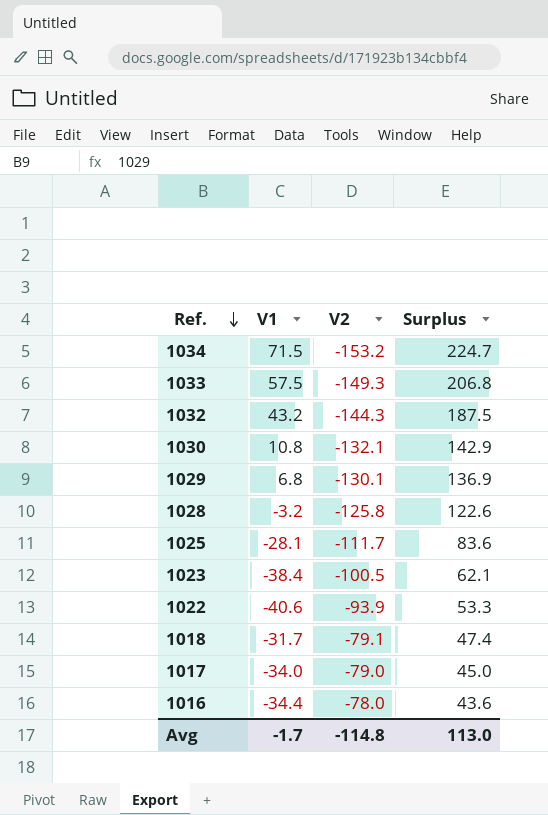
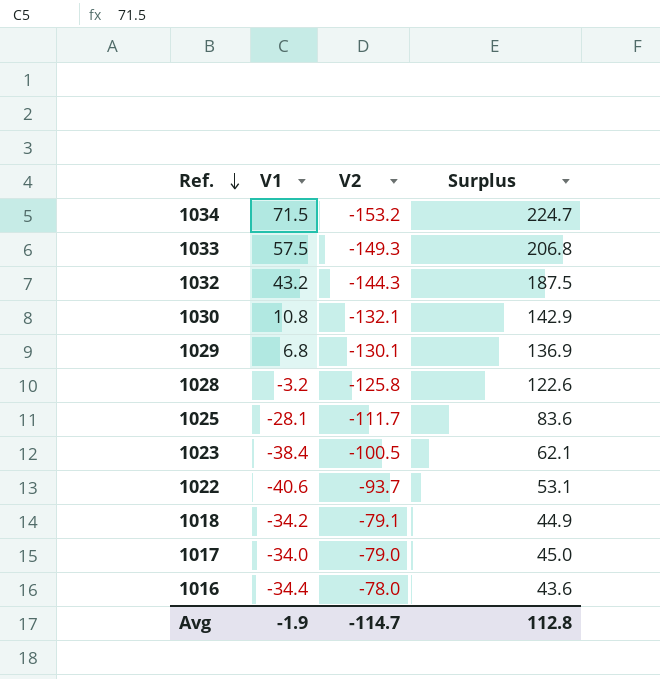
1022 | V2: -93.9 -> -93.7
1022 | Surplus: 53.3 -> 53.1
1018 | V1: -31.7 -> -34.2
1018 | Surplus: 47.4 -> 44.9
Avg | V1: -1.7 -> -1.9
Avg | V2: -114.8 -> -114.7
Avg | Surplus: 113.0 -> 112.8

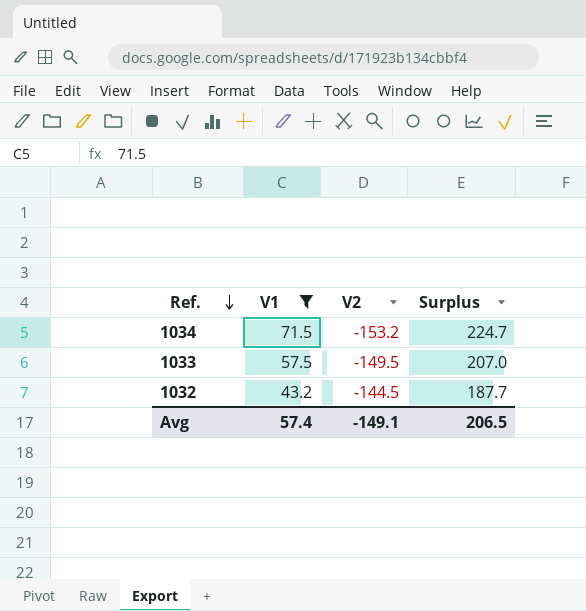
filter: none -> V1 >= 43.2
1033 | V2: -149.3 -> -149.5
1033 | Surplus: 206.8 -> 207.0
1032 | V2: -144.3 -> -144.5
1032 | Surplus: 187.5 -> 187.7
Avg | V1: -1.9 -> 57.4
Avg | V2: -114.7 -> -149.1
Avg | Surplus: 112.8 -> 206.5

